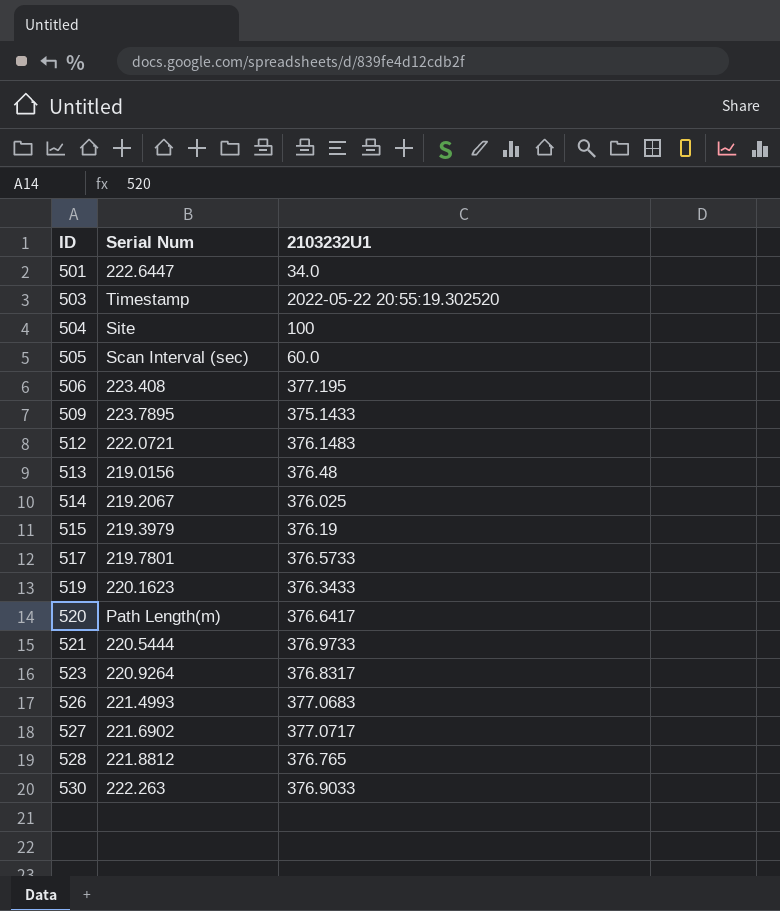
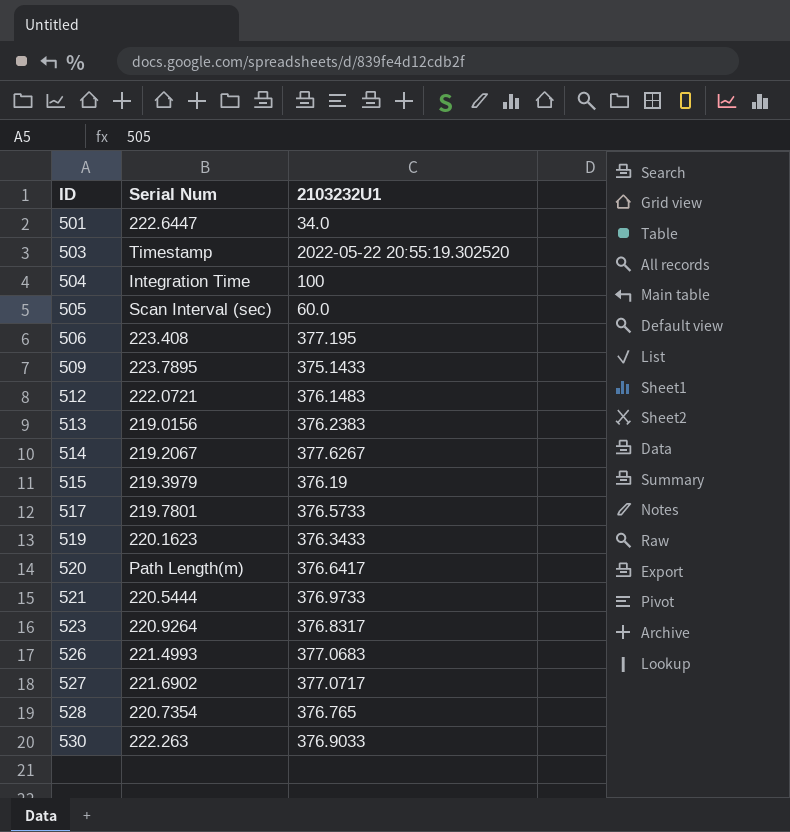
504 | Serial Num: Site -> Integration Time
513 | 2103232U1: 376.48 -> 376.2383
514 | 2103232U1: 376.025 -> 377.6267
528 | Serial Num: 221.8812 -> 220.7354

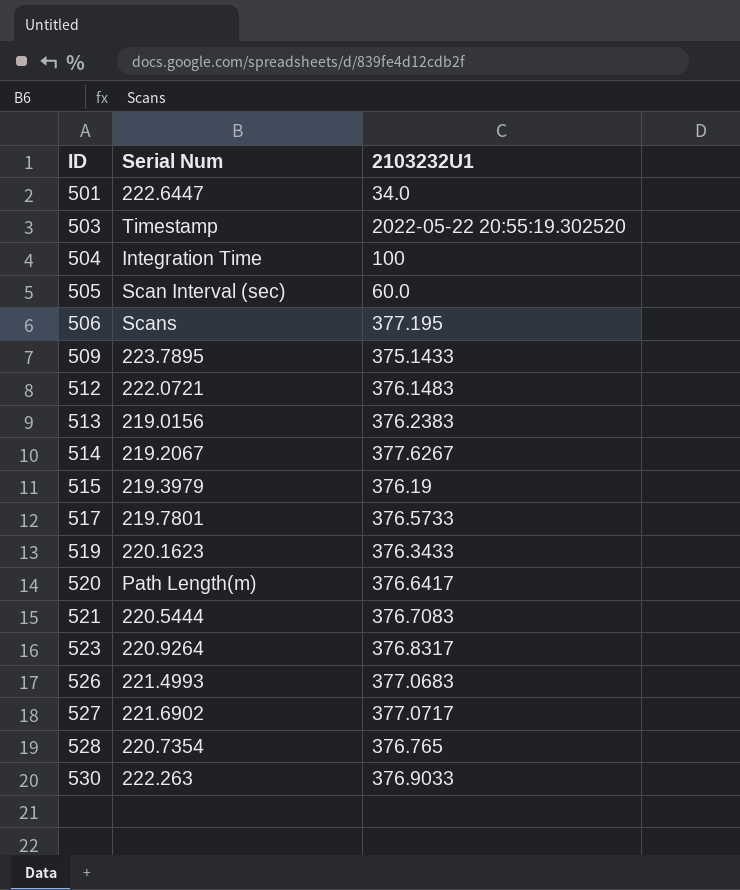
506 | Serial Num: 223.408 -> Scans
521 | 2103232U1: 376.9733 -> 376.7083

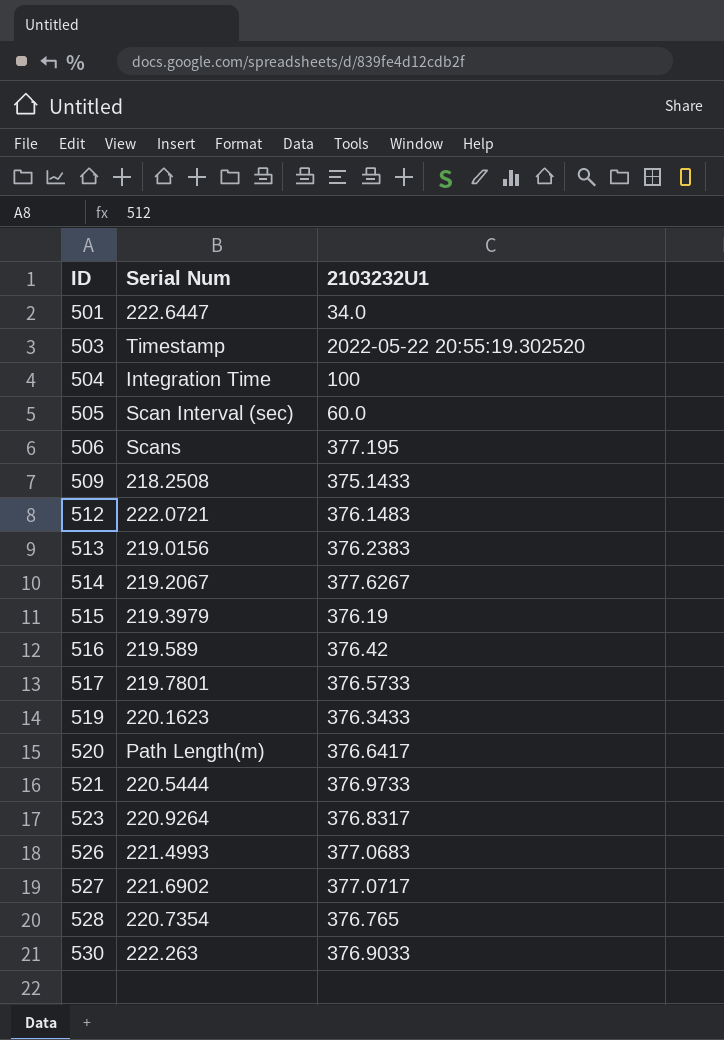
509 | Serial Num: 223.7895 -> 218.2508
row 516: none -> 219.589 | 376.42
521 | 2103232U1: 376.7083 -> 376.9733

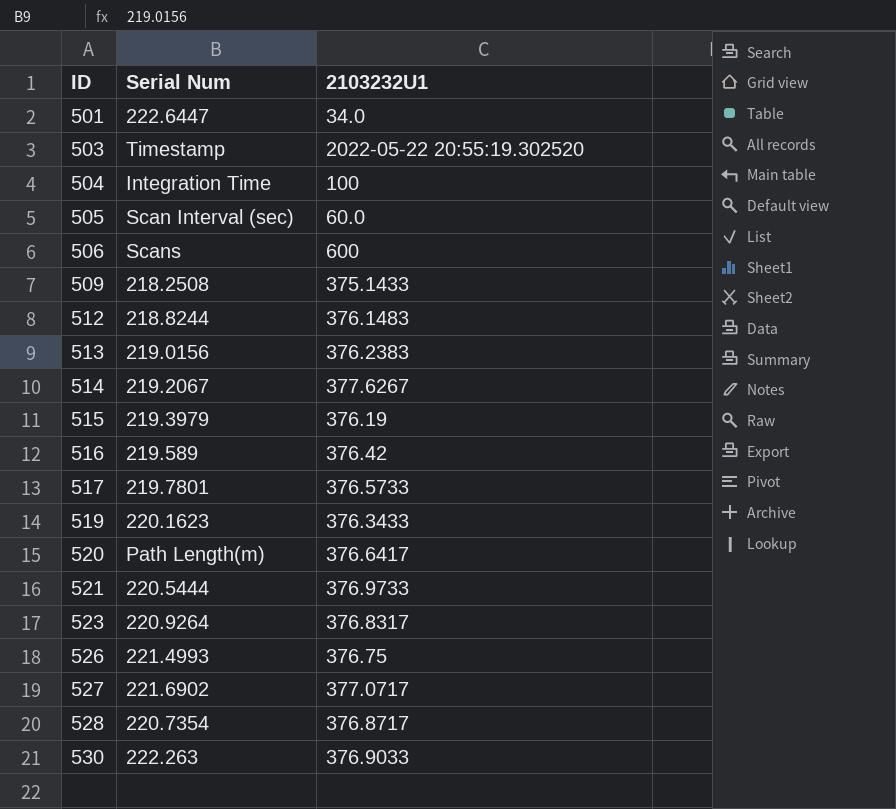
506 | 2103232U1: 377.195 -> 600
512 | Serial Num: 222.0721 -> 218.8244
526 | 2103232U1: 377.0683 -> 376.75
528 | 2103232U1: 376.765 -> 376.8717

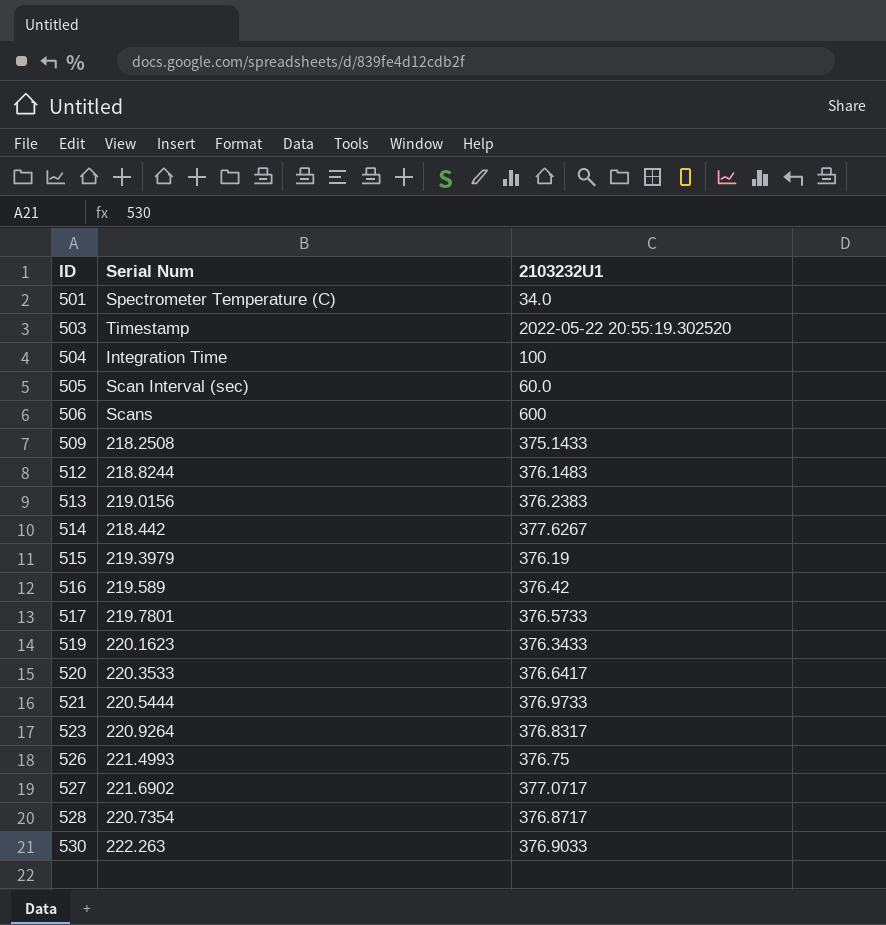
501 | Serial Num: 222.6447 -> Spectrometer Temperature (C)
514 | Serial Num: 219.2067 -> 218.442
520 | Serial Num: Path Length(m) -> 220.3533

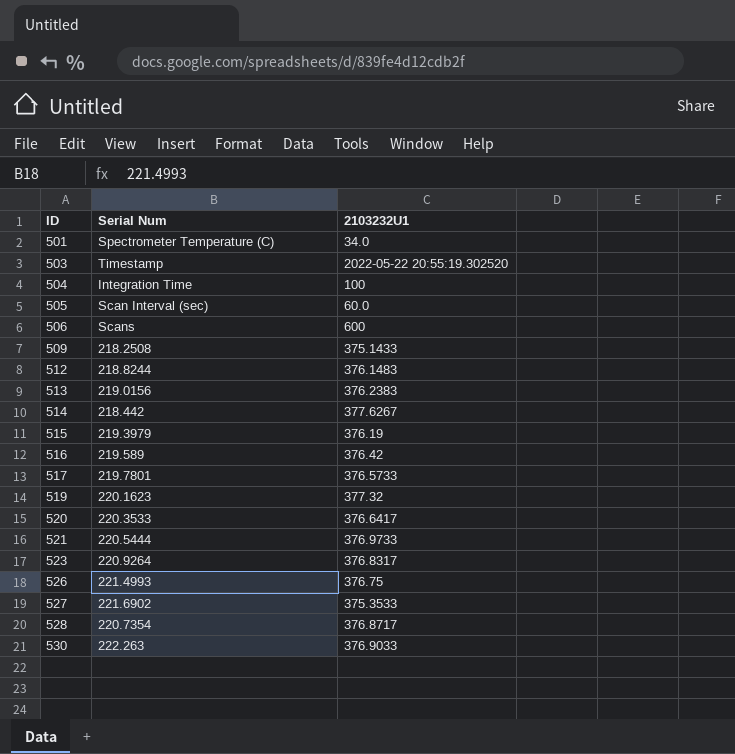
519 | 2103232U1: 376.3433 -> 377.32
527 | 2103232U1: 377.0717 -> 375.3533

